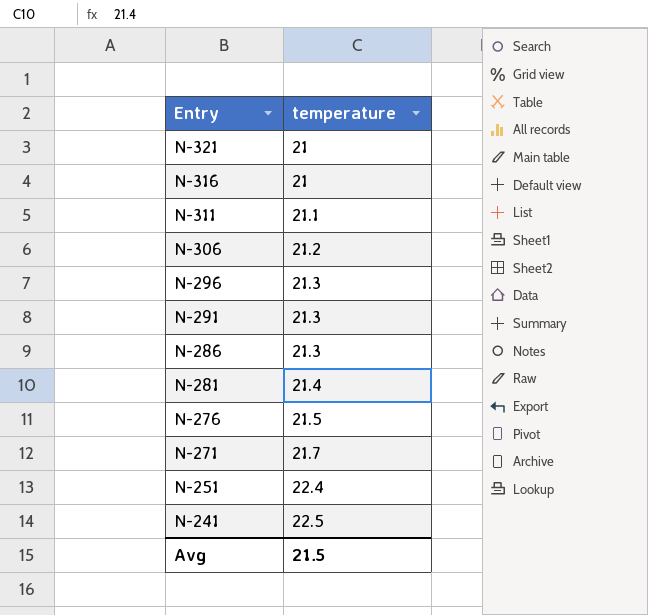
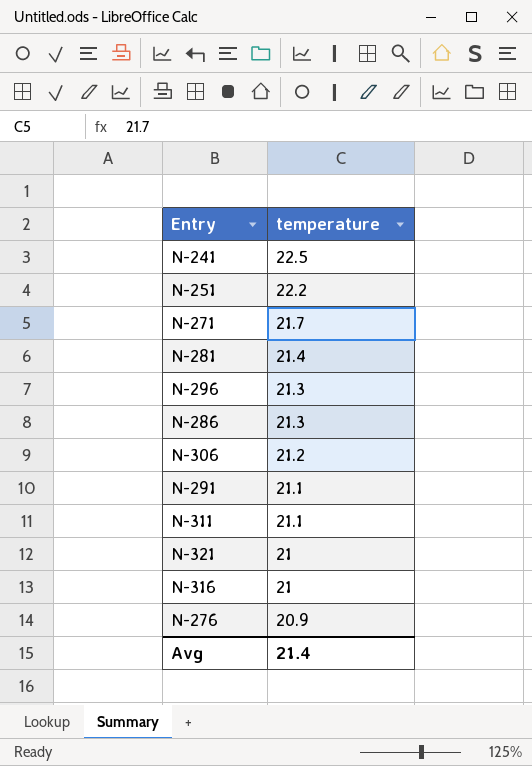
row order: Entry descending -> temperature descending
N-251 | temperature: 22.4 -> 22.2
N-291 | temperature: 21.3 -> 21.1
N-276 | temperature: 21.5 -> 20.9
Avg | temperature: 21.5 -> 21.4

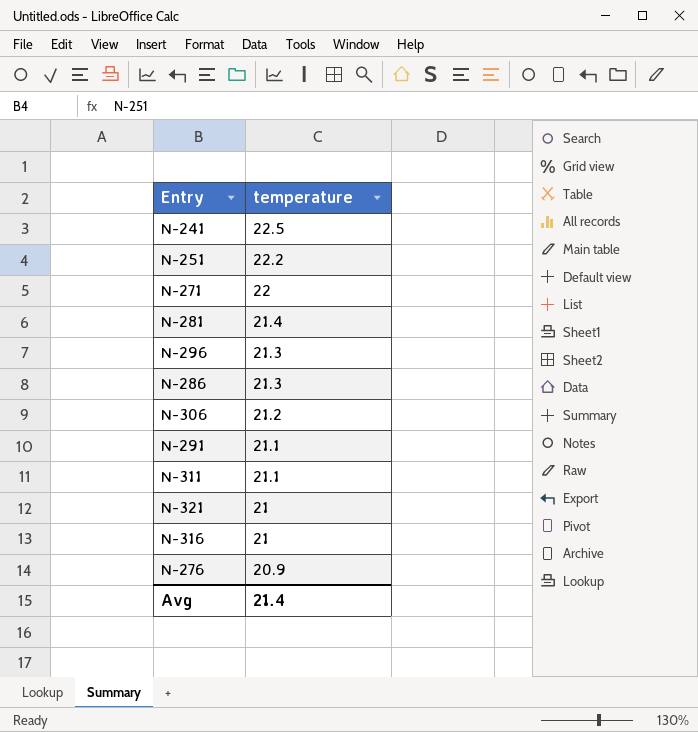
N-271 | temperature: 21.7 -> 22

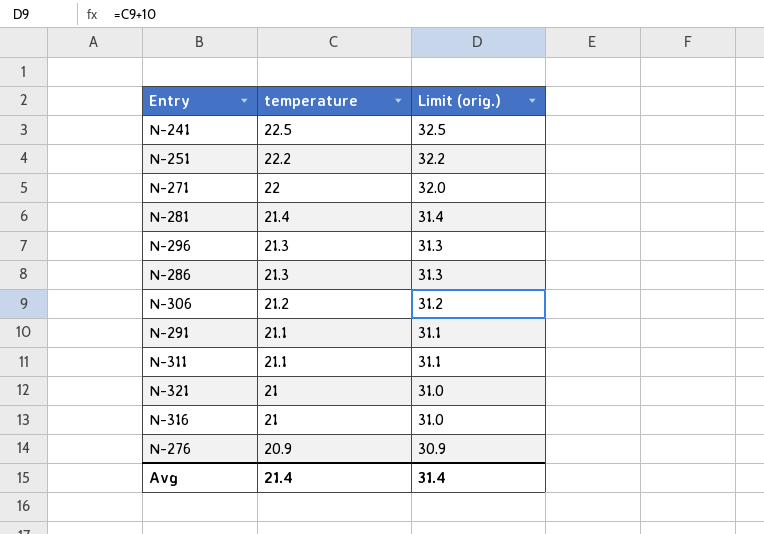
column Limit (orig.) | formula: none -> [temperature] + 10

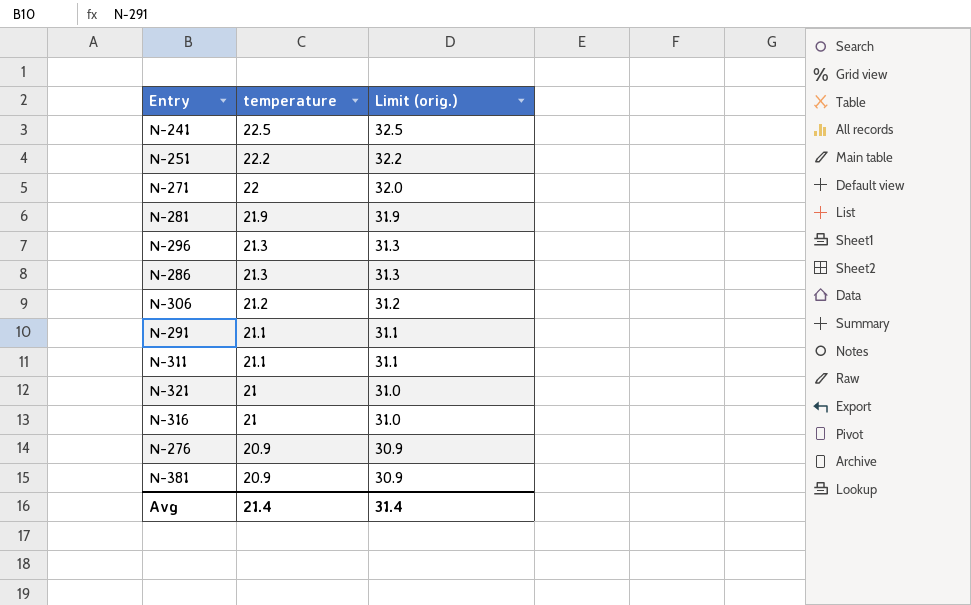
N-281 | temperature: 21.4 -> 21.9
N-281 | Limit (orig.): 31.4 -> 31.9
row N-381: none -> 20.9 | 30.9

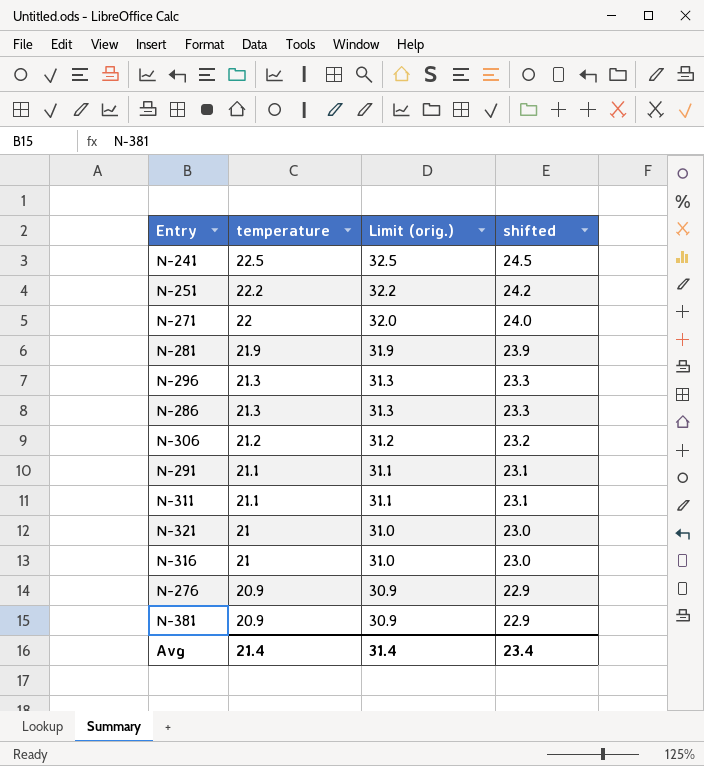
column shifted | formula: none -> [temperature] + 2

